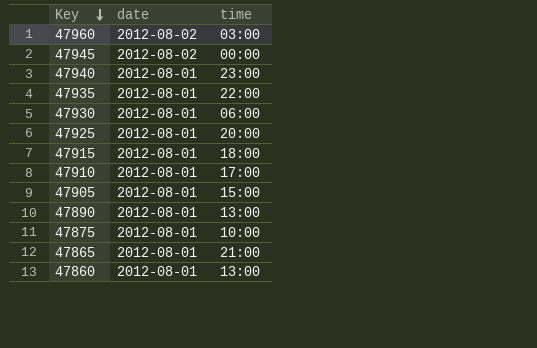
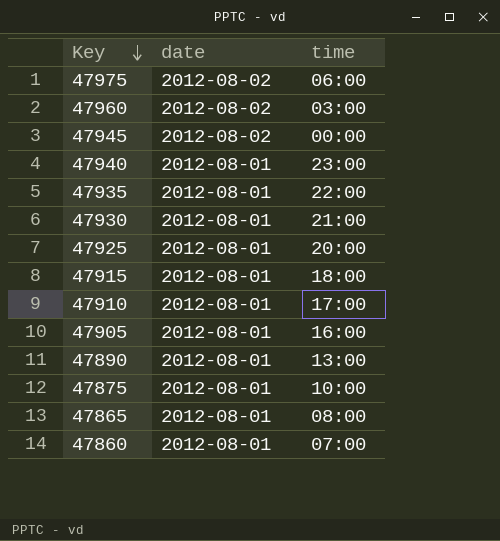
row 47975: none -> 2012-08-02 | 06:00
47930 | time: 06:00 -> 21:00
47905 | time: 15:00 -> 16:00
47865 | time: 21:00 -> 08:00
47860 | time: 13:00 -> 07:00

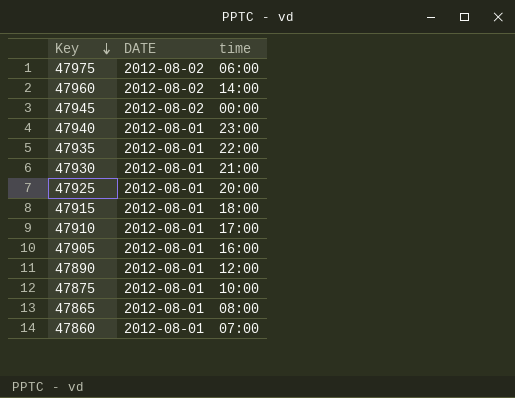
column name: date -> DATE
47960 | time: 03:00 -> 14:00
47890 | time: 13:00 -> 12:00

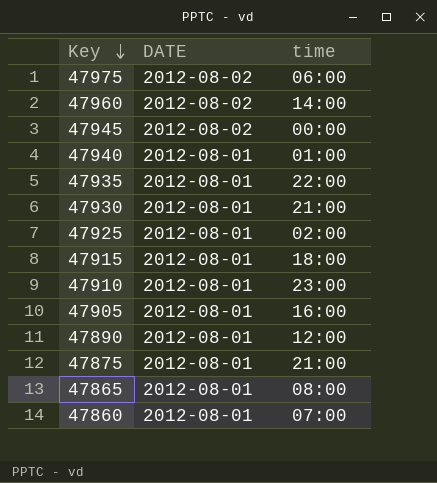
47940 | time: 23:00 -> 01:00
47925 | time: 20:00 -> 02:00
47910 | time: 17:00 -> 23:00
47875 | time: 10:00 -> 21:00

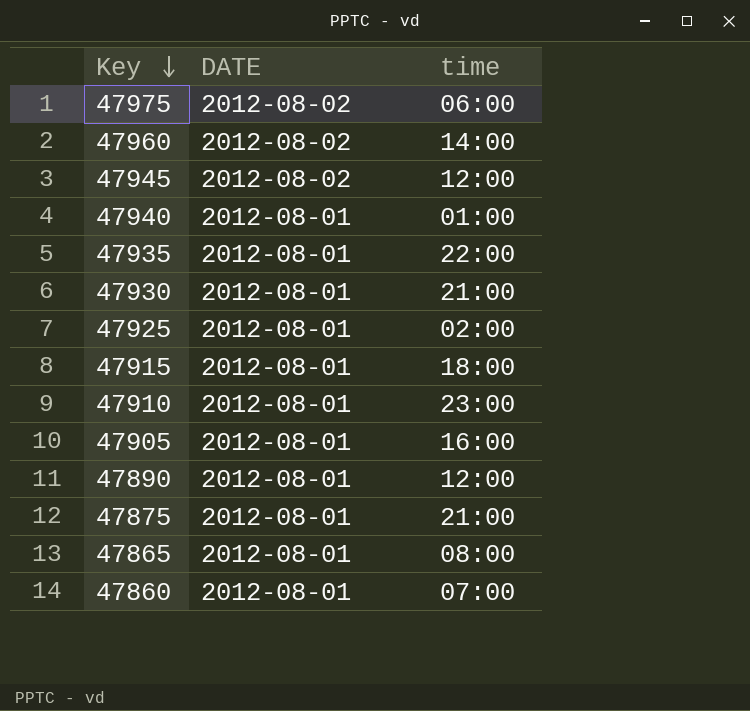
47945 | time: 00:00 -> 12:00

